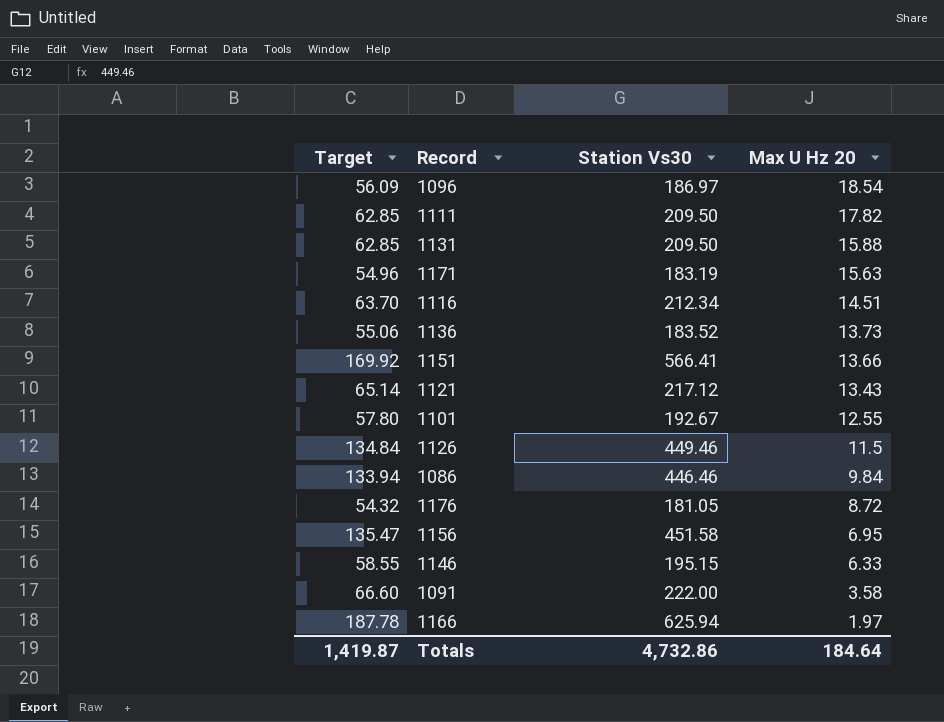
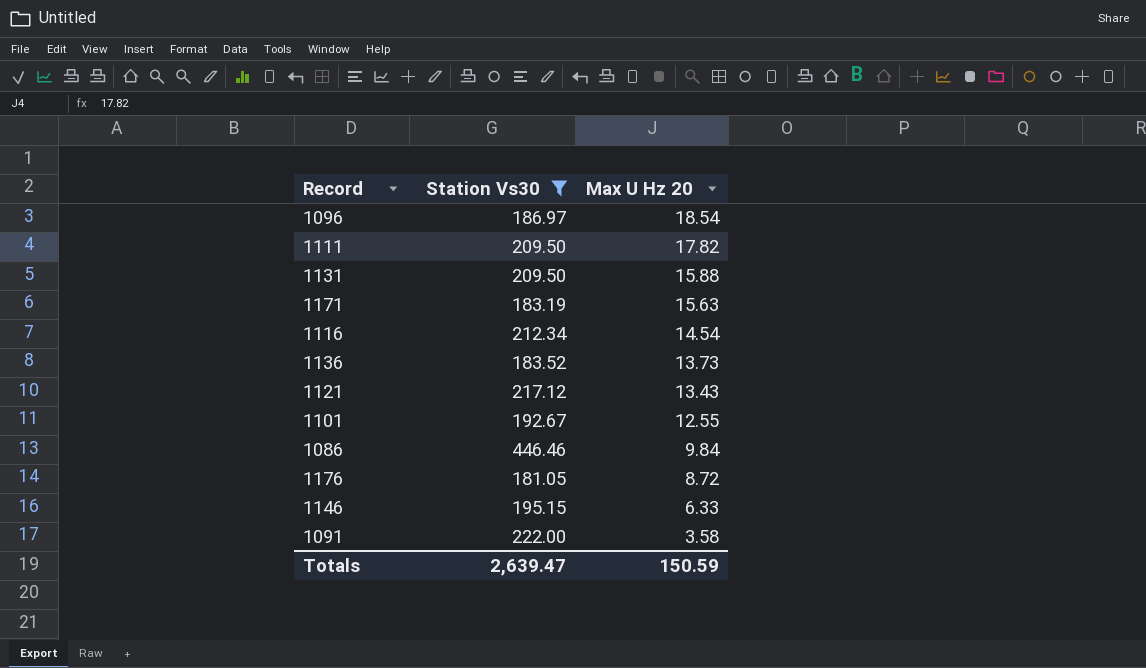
filter: none -> Station Vs30 <= 446.46
column Target | formula: [Station Vs30] * 0.3 -> none
1116 | Max U Hz 20: 14.51 -> 14.54
Totals | Station Vs30: 4,732.86 -> 2,639.47
Totals | Max U Hz 20: 184.64 -> 150.59

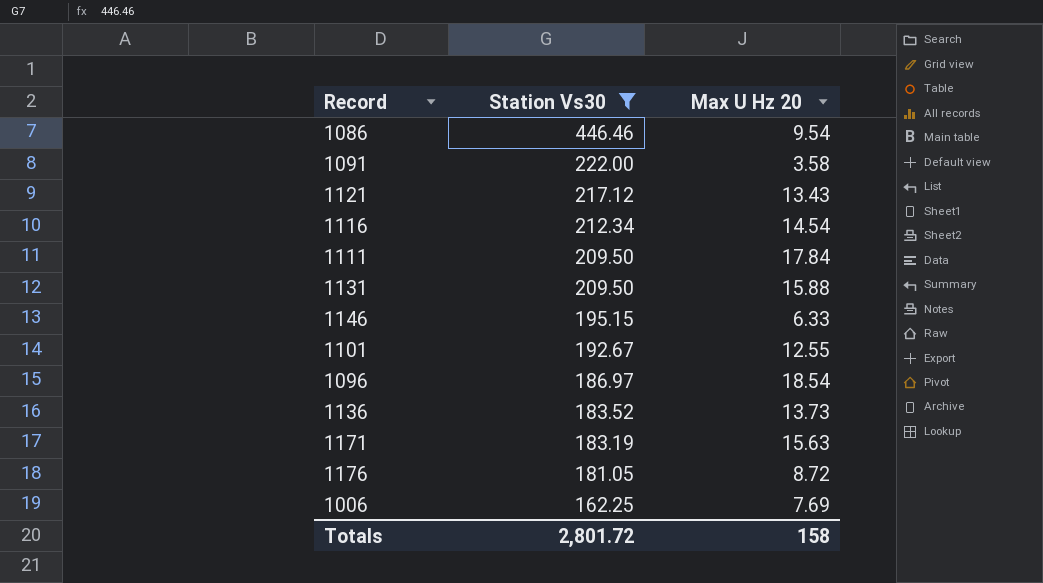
row order: Max U Hz 20 descending -> Station Vs30 descending
1086 | Max U Hz 20: 9.84 -> 9.54
1111 | Max U Hz 20: 17.82 -> 17.84
row 1006: none -> 162.25 | 7.69
Totals | Station Vs30: 2,639.47 -> 2,801.72
Totals | Max U Hz 20: 150.59 -> 158

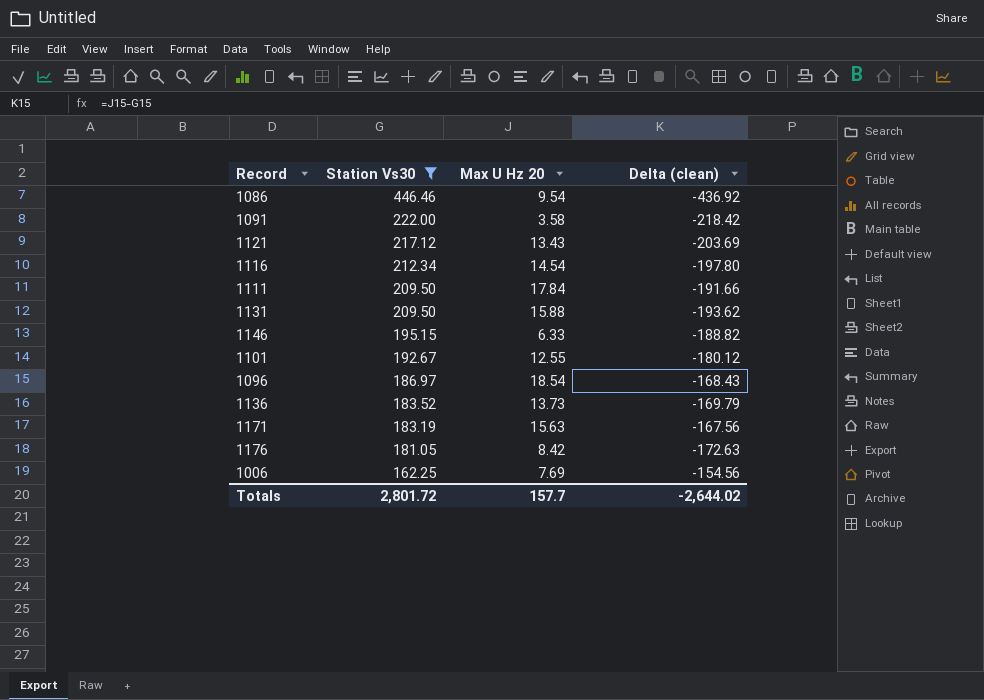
column Delta (clean) | formula: none -> [Max U Hz 20] - [Station Vs30]
1176 | Max U Hz 20: 8.72 -> 8.42
Totals | Max U Hz 20: 158 -> 157.7

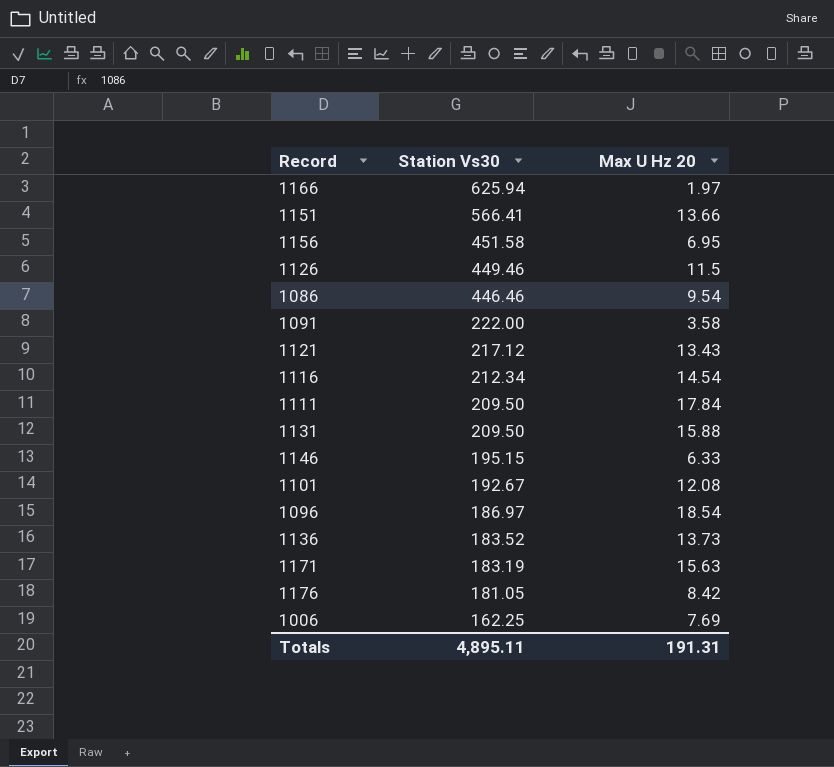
filter: Station Vs30 <= 446.46 -> none
column Delta (clean) | formula: [Max U Hz 20] - [Station Vs30] -> none
1101 | Max U Hz 20: 12.55 -> 12.08
Totals | Station Vs30: 2,801.72 -> 4,895.11
Totals | Max U Hz 20: 157.7 -> 191.31

